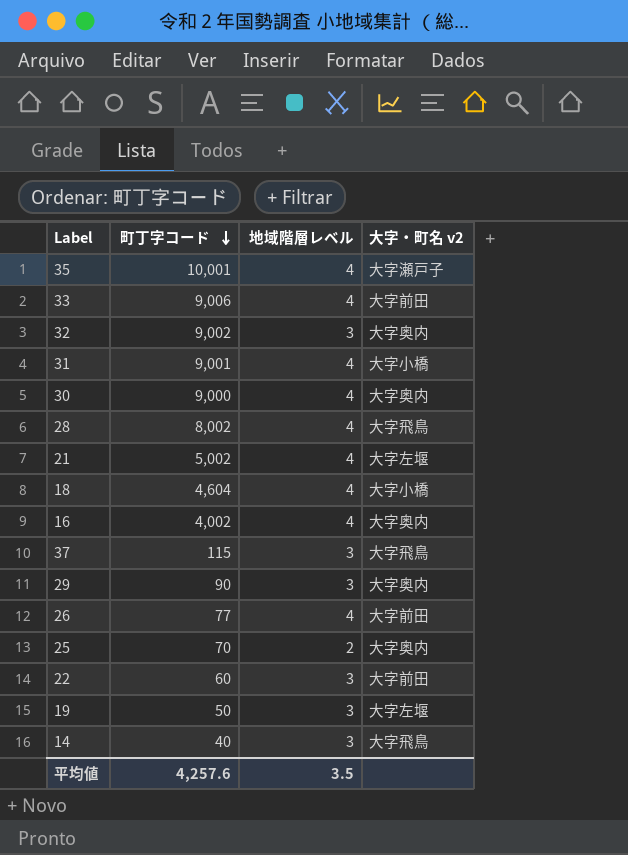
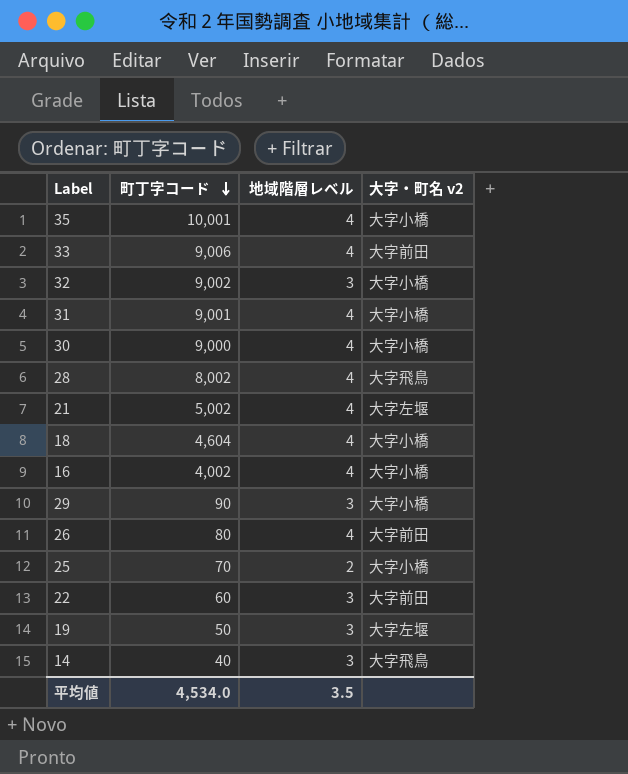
row 37: 115 | 3 | 大字飛鳥 -> none
35 | 大字・町名 v2: 大字瀬戸子 -> 大字小橋
32 | 大字・町名 v2: 大字奥内 -> 大字小橋
30 | 大字・町名 v2: 大字奥内 -> 大字小橋
16 | 大字・町名 v2: 大字奥内 -> 大字小橋
29 | 大字・町名 v2: 大字奥内 -> 大字小橋
26 | 町丁字コード: 77 -> 80
25 | 大字・町名 v2: 大字奥内 -> 大字小橋
平均値 | 町丁字コード: 4,257.6 -> 4,534.0

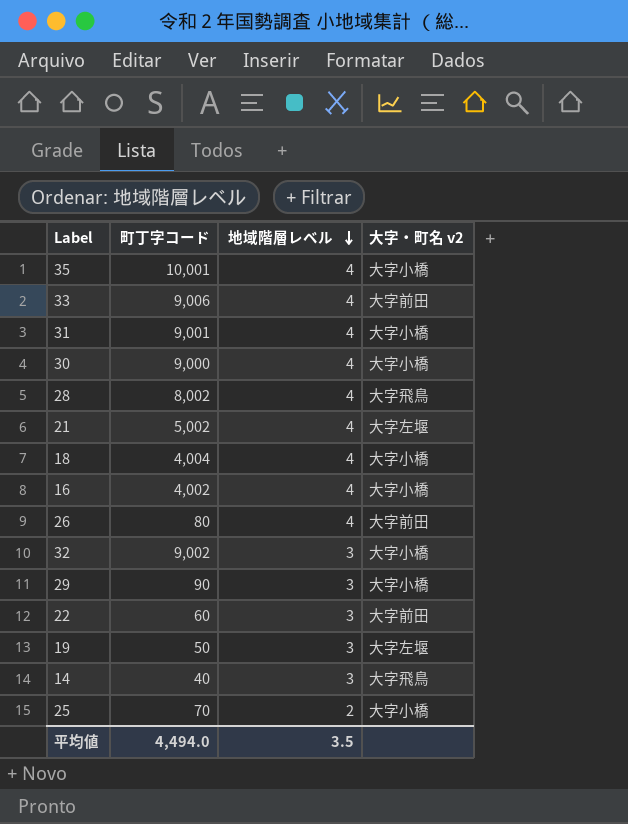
row order: 町丁字コード descending -> 地域階層レベル descending
18 | 町丁字コード: 4,604 -> 4,004
平均値 | 町丁字コード: 4,534.0 -> 4,494.0

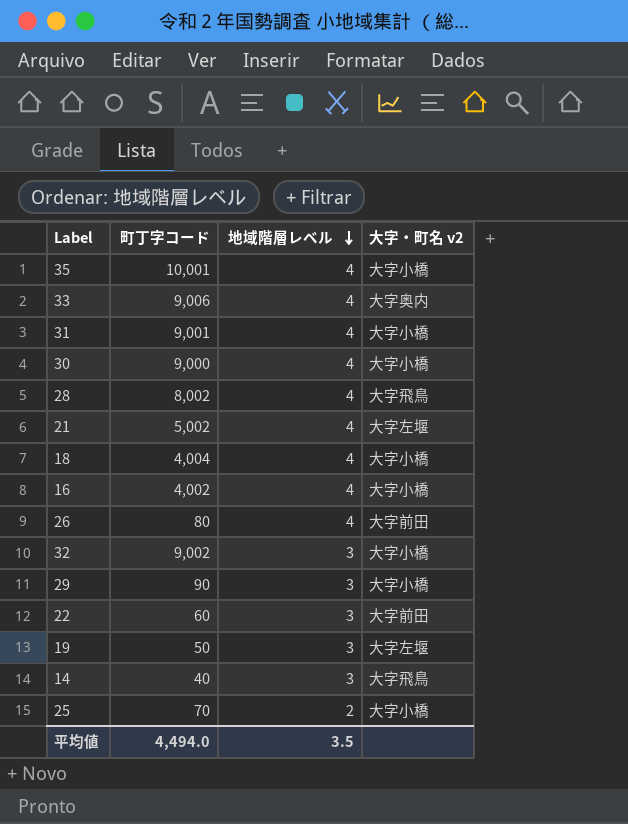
33 | 大字・町名 v2: 大字前田 -> 大字奥内

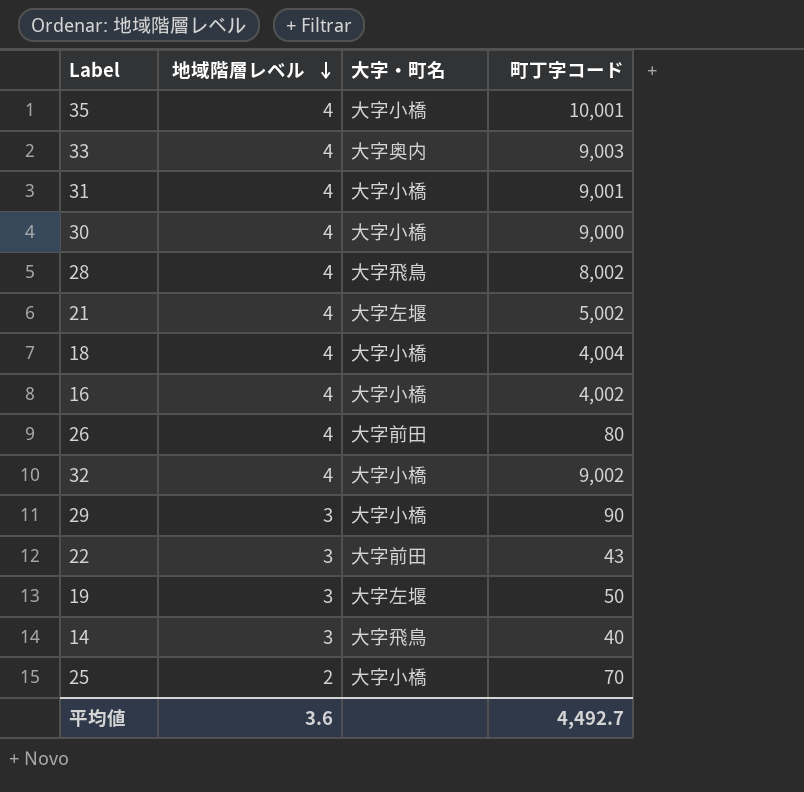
column name: 大字・町名 v2 -> 大字・町名
column 町丁字コード | position: 2 -> 4
33 | 町丁字コード: 9,006 -> 9,003
32 | 地域階層レベル: 3 -> 4
22 | 町丁字コード: 60 -> 43
平均値 | 地域階層レベル: 3.5 -> 3.6
平均値 | 町丁字コード: 4,494.0 -> 4,492.7

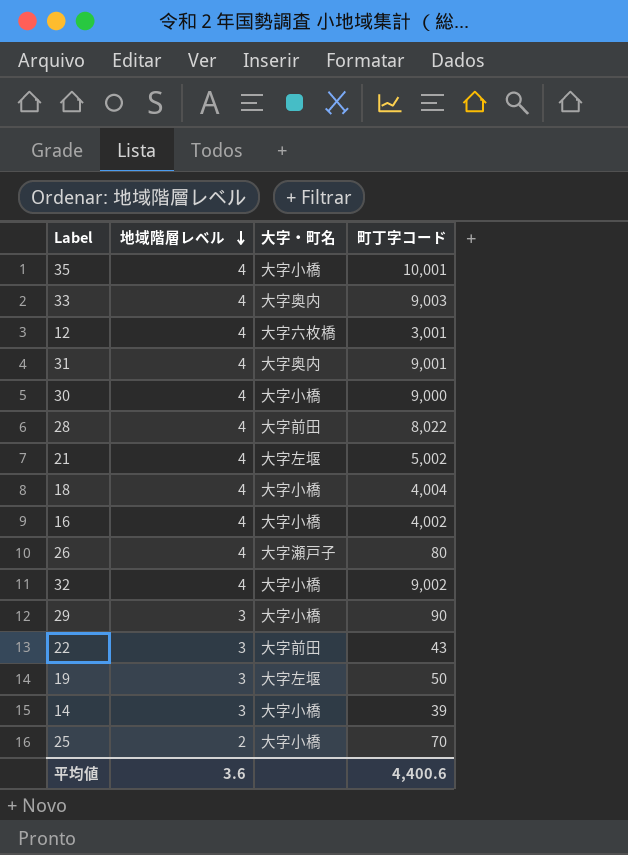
row 12: none -> 4 | 大字六枚橋 | 3,001
31 | 大字・町名: 大字小橋 -> 大字奥内
28 | 大字・町名: 大字飛鳥 -> 大字前田
28 | 町丁字コード: 8,002 -> 8,022
26 | 大字・町名: 大字前田 -> 大字瀬戸子
14 | 大字・町名: 大字飛鳥 -> 大字小橋
14 | 町丁字コード: 40 -> 39
平均値 | 町丁字コード: 4,492.7 -> 4,400.6

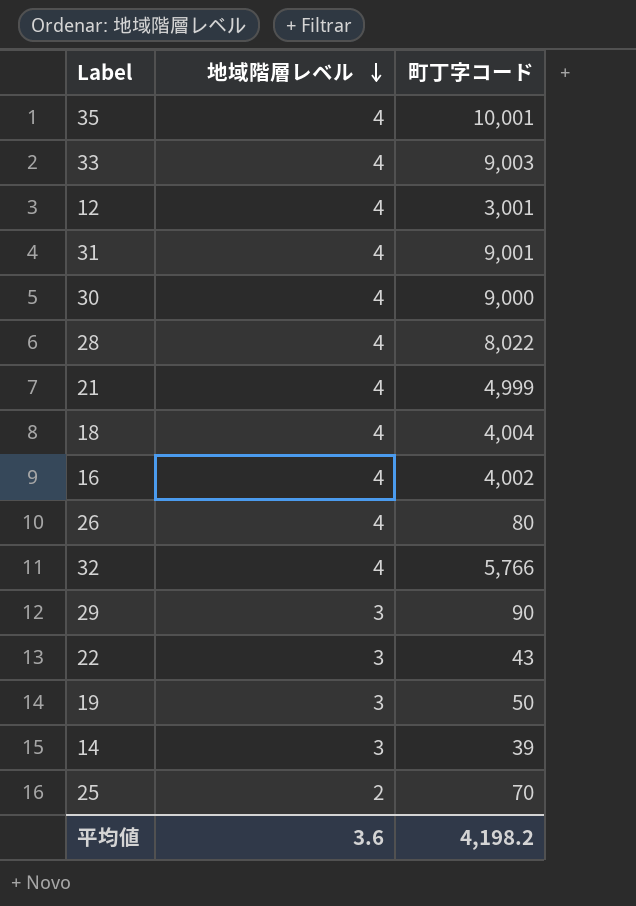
column 大字・町名 | position: 3 -> none
21 | 町丁字コード: 5,002 -> 4,999
32 | 町丁字コード: 9,002 -> 5,766
平均値 | 町丁字コード: 4,400.6 -> 4,198.2

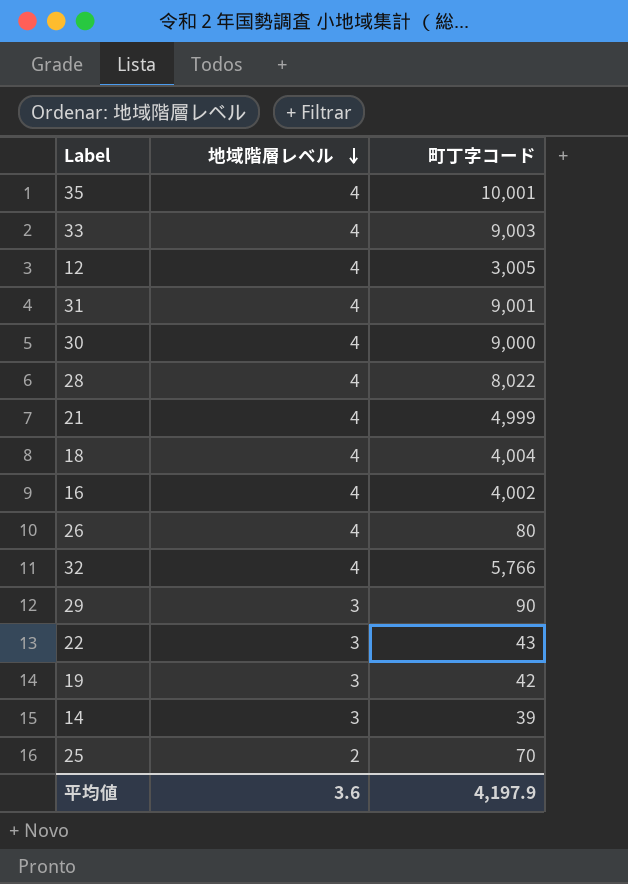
12 | 町丁字コード: 3,001 -> 3,005
19 | 町丁字コード: 50 -> 42
平均値 | 町丁字コード: 4,198.2 -> 4,197.9

